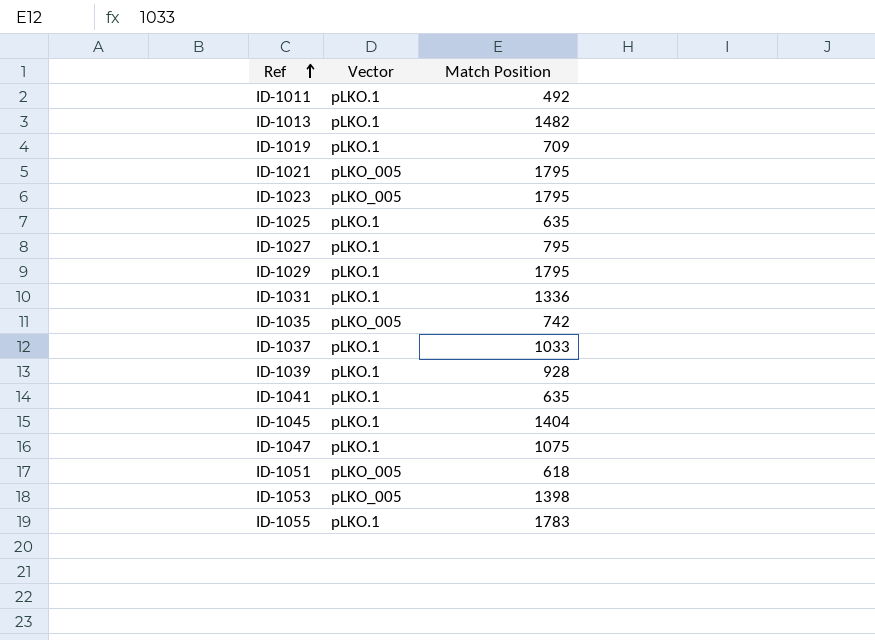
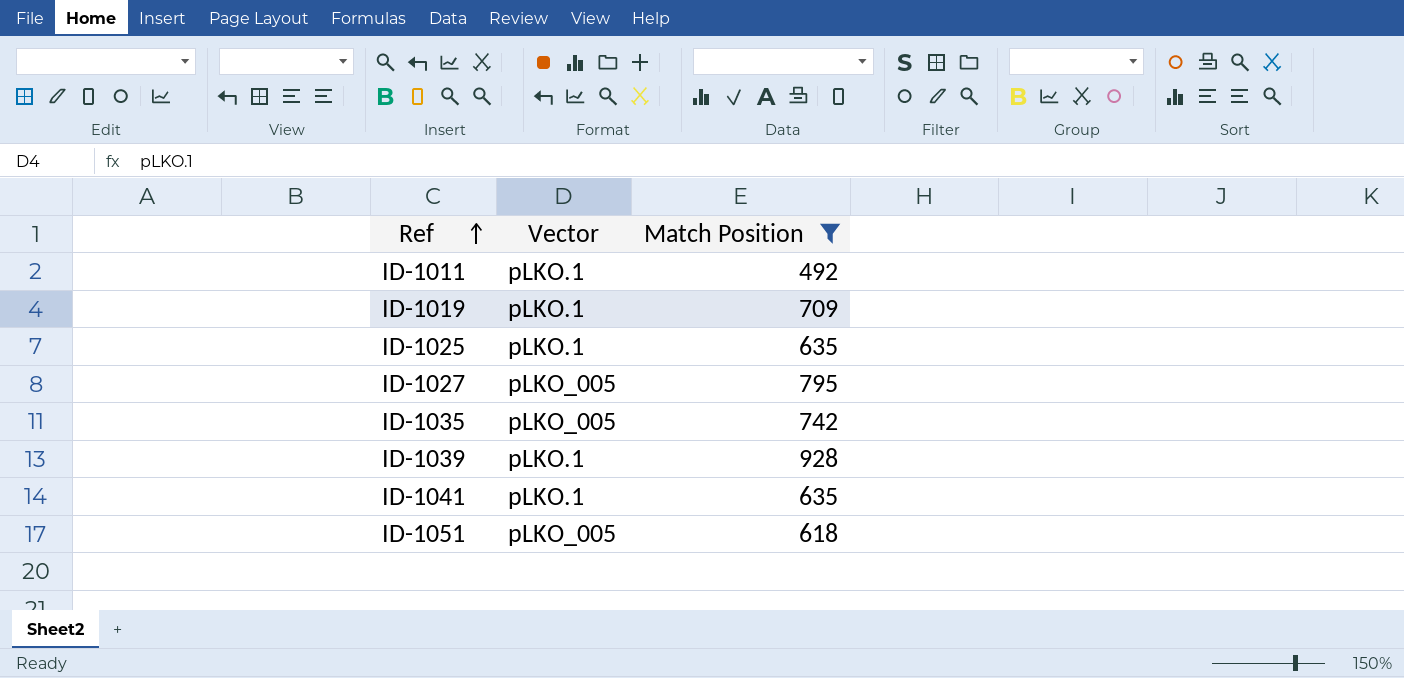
filter: none -> Match Position <= 928
ID-1027 | Vector: pLKO.1 -> pLKO_005

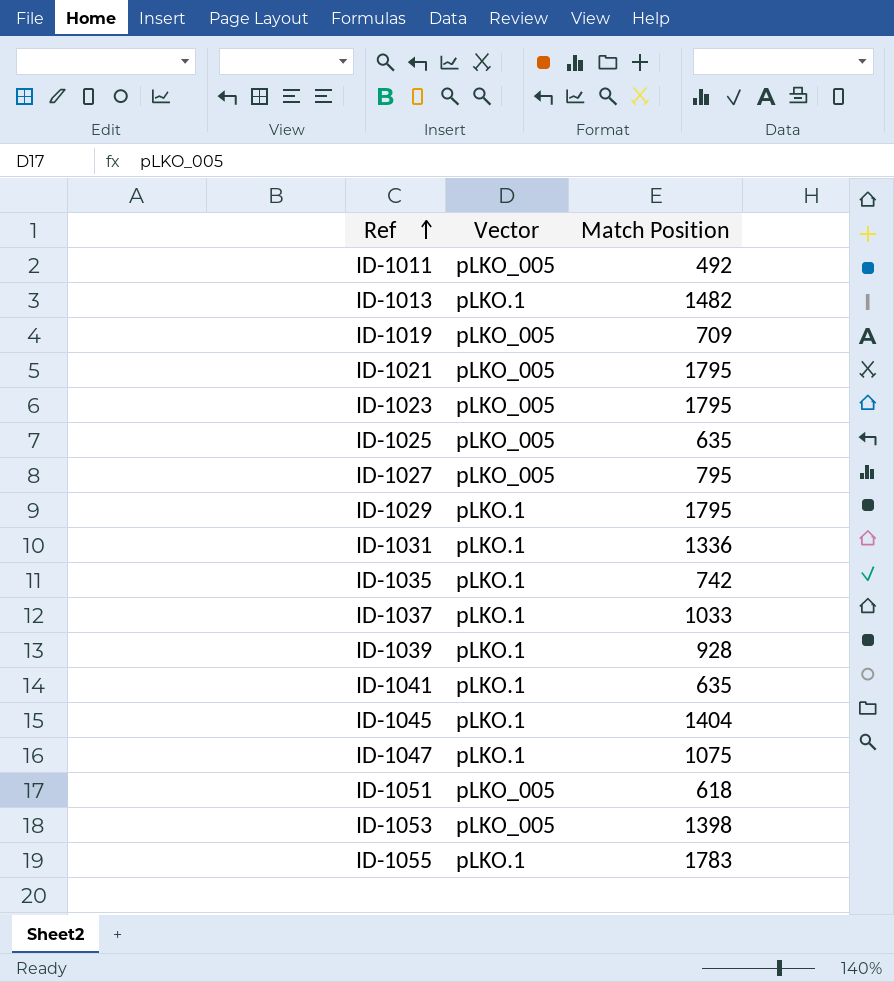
filter: Match Position <= 928 -> none
ID-1011 | Vector: pLKO.1 -> pLKO_005
ID-1019 | Vector: pLKO.1 -> pLKO_005
ID-1025 | Vector: pLKO.1 -> pLKO_005
ID-1035 | Vector: pLKO_005 -> pLKO.1

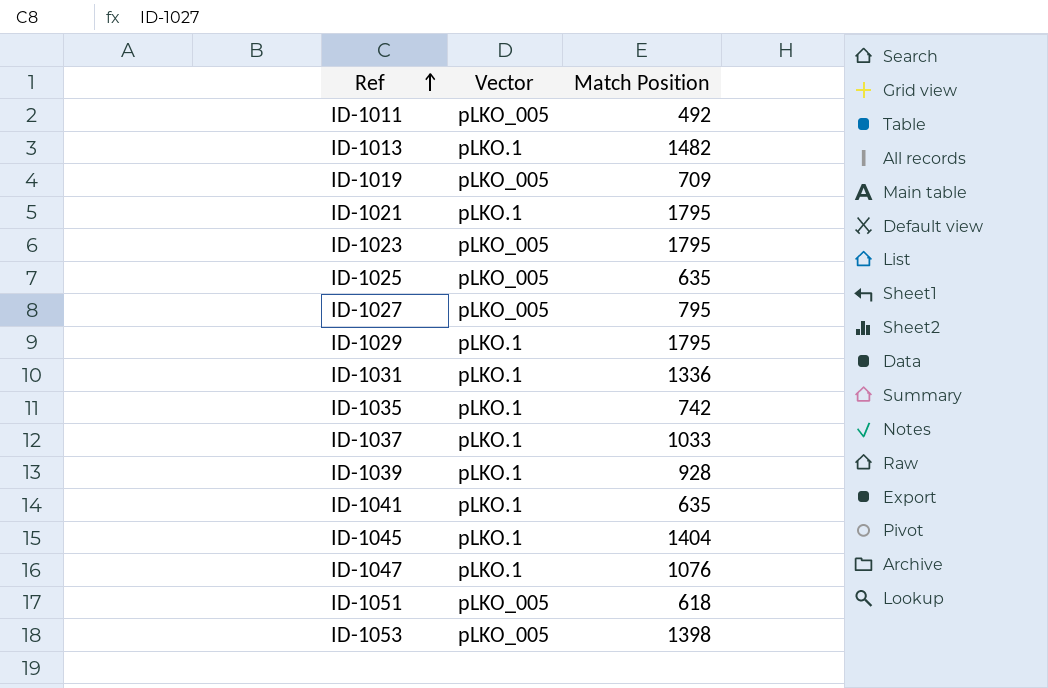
row ID-1055: pLKO.1 | 1783 -> none
ID-1021 | Vector: pLKO_005 -> pLKO.1
ID-1047 | Match Position: 1075 -> 1076

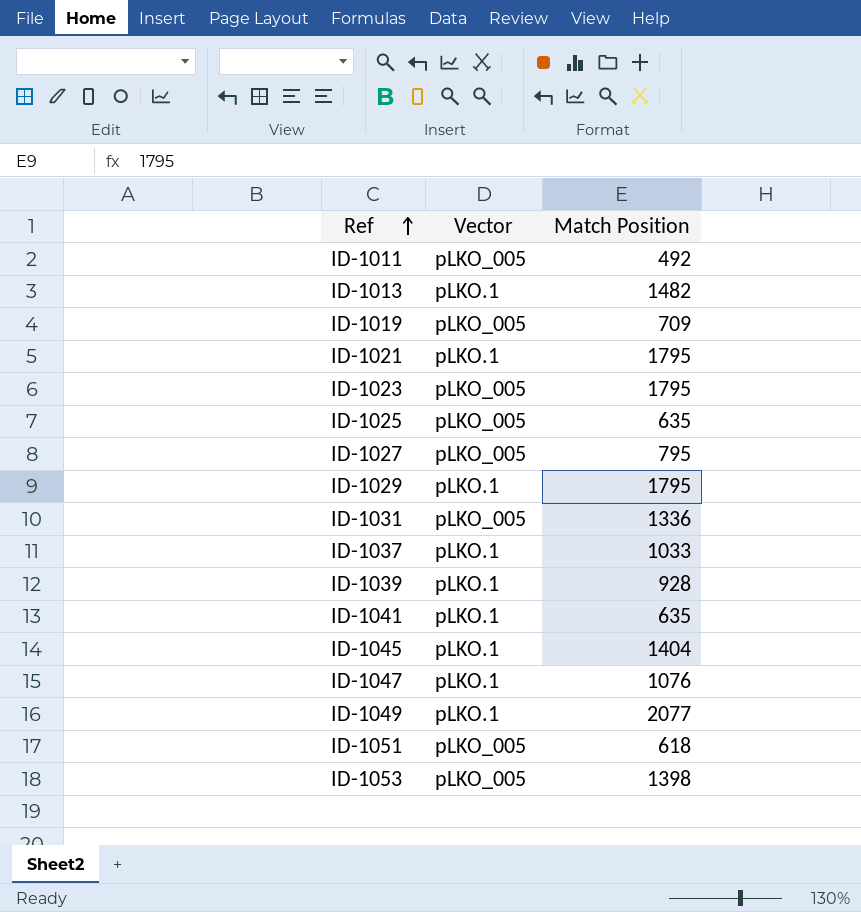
row ID-1035: pLKO.1 | 742 -> none
ID-1031 | Vector: pLKO.1 -> pLKO_005
row ID-1049: none -> pLKO.1 | 2077

